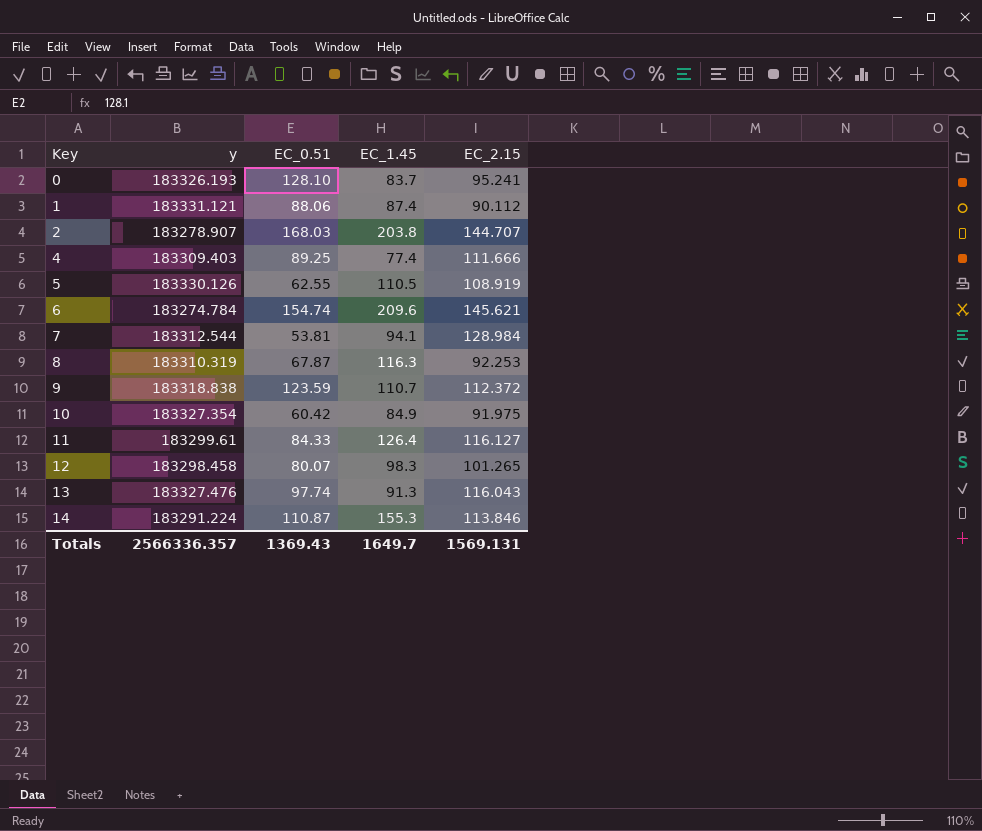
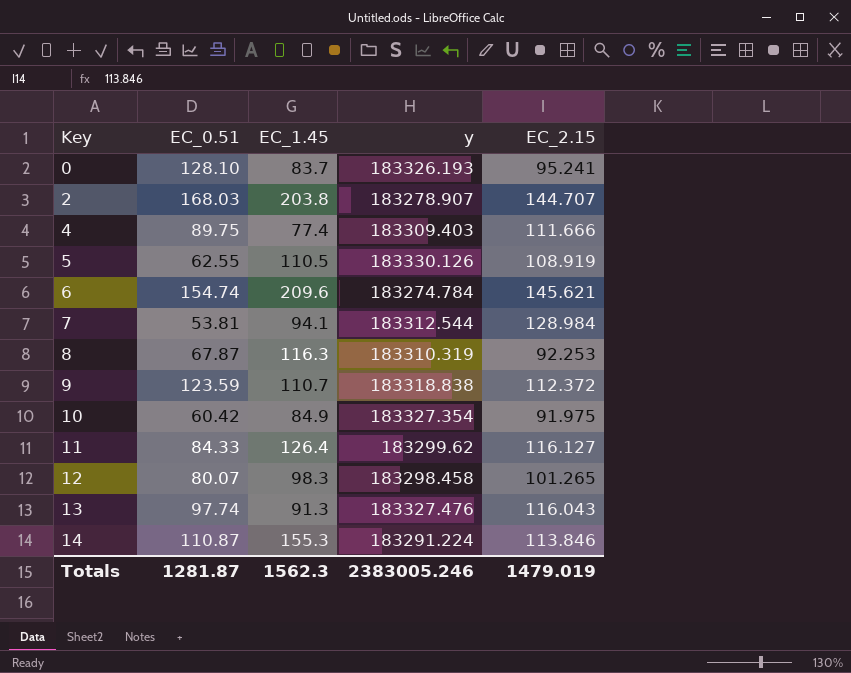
column y | position: 2 -> 4
row 1: 183331.121 | 88.06 | 87.4 | 90.112 -> none
4 | EC_0.51: 89.25 -> 89.75
11 | y: 183299.61 -> 183299.62
Totals | EC_0.51: 1369.43 -> 1281.87
Totals | EC_1.45: 1649.7 -> 1562.3
Totals | y: 2566336.357 -> 2383005.246
Totals | EC_2.15: 1569.131 -> 1479.019

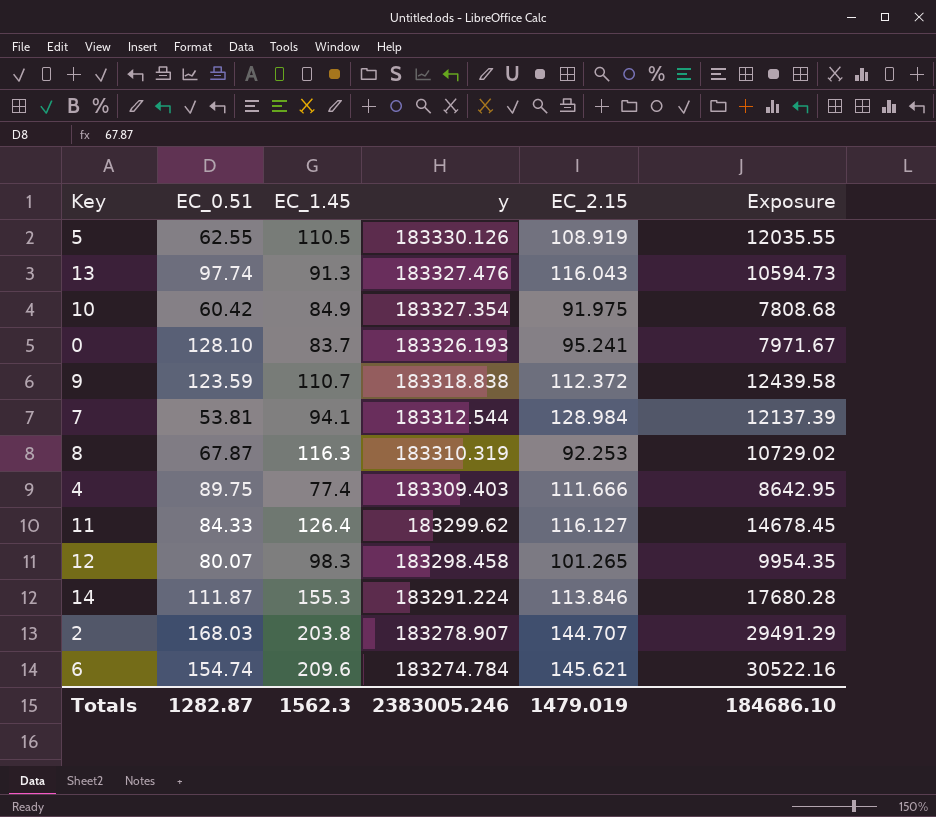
row order: Key ascending -> y descending
column Exposure | formula: none -> [EC_1.45] * [EC_2.15]
14 | EC_0.51: 110.87 -> 111.87
Totals | EC_0.51: 1281.87 -> 1282.87

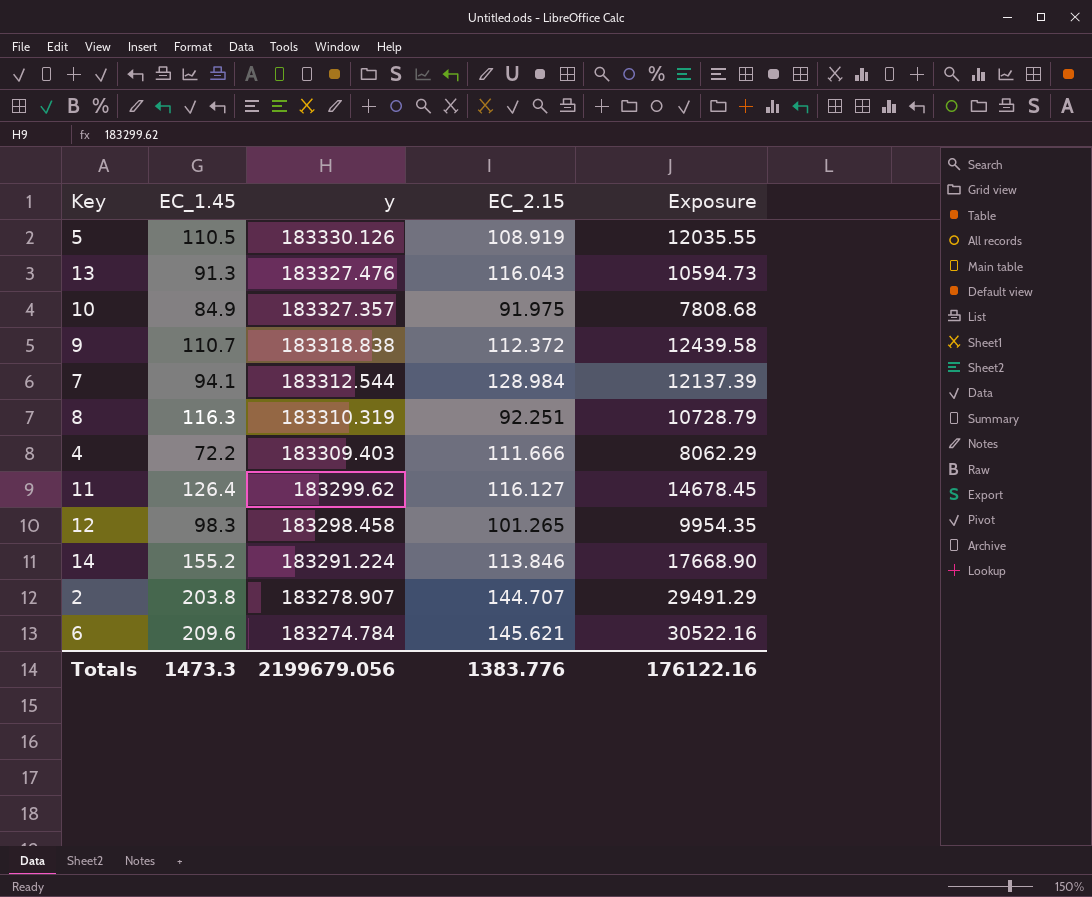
column EC_0.51 | position: 2 -> none
row 0: 128.10 | 83.7 | 183326.193 | 95.241 | 7971.67 -> none
10 | y: 183327.354 -> 183327.357
8 | EC_2.15: 92.253 -> 92.251
8 | Exposure: 10729.02 -> 10728.79
4 | EC_1.45: 77.4 -> 72.2
4 | Exposure: 8642.95 -> 8062.29
14 | EC_1.45: 155.3 -> 155.2
14 | Exposure: 17680.28 -> 17668.90
Totals | EC_1.45: 1562.3 -> 1473.3
Totals | y: 2383005.246 -> 2199679.056
Totals | EC_2.15: 1479.019 -> 1383.776
Totals | Exposure: 184686.10 -> 176122.16

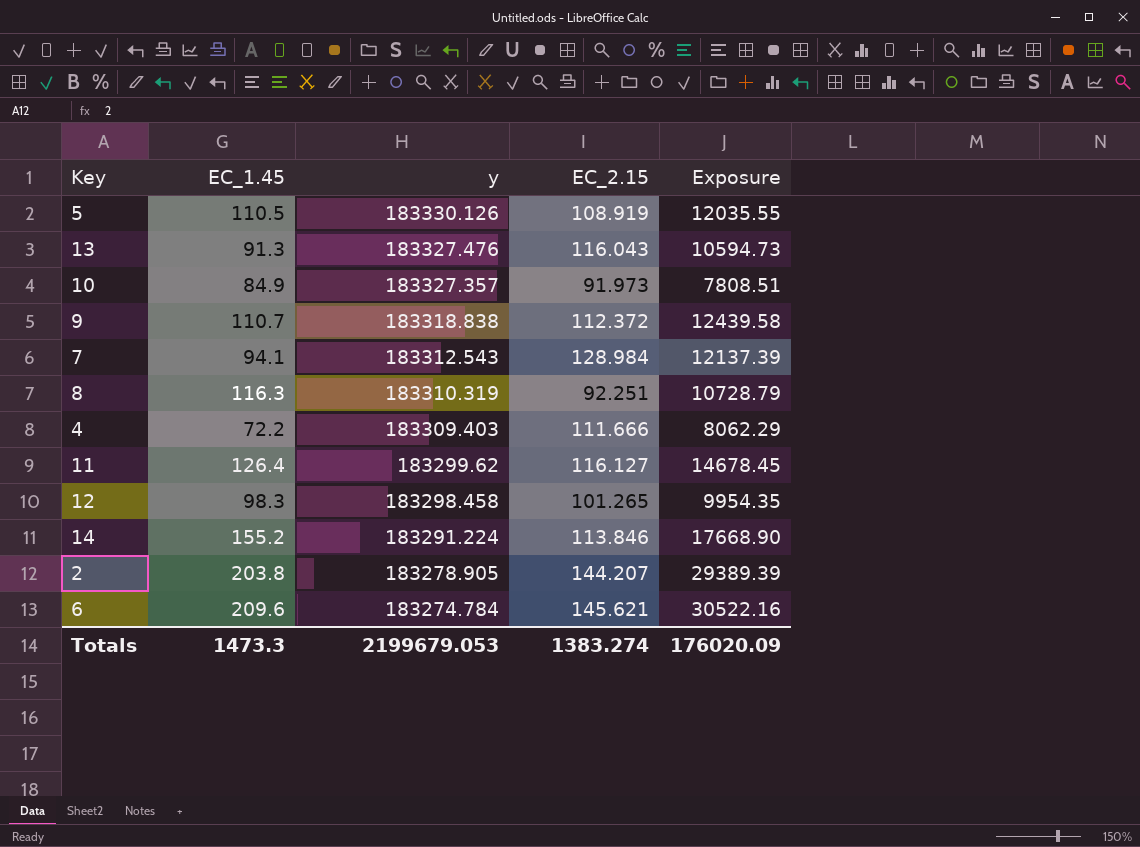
10 | EC_2.15: 91.975 -> 91.973
10 | Exposure: 7808.68 -> 7808.51
7 | y: 183312.544 -> 183312.543
2 | y: 183278.907 -> 183278.905
2 | EC_2.15: 144.707 -> 144.207
2 | Exposure: 29491.29 -> 29389.39
Totals | y: 2199679.056 -> 2199679.053
Totals | EC_2.15: 1383.776 -> 1383.274
Totals | Exposure: 176122.16 -> 176020.09

